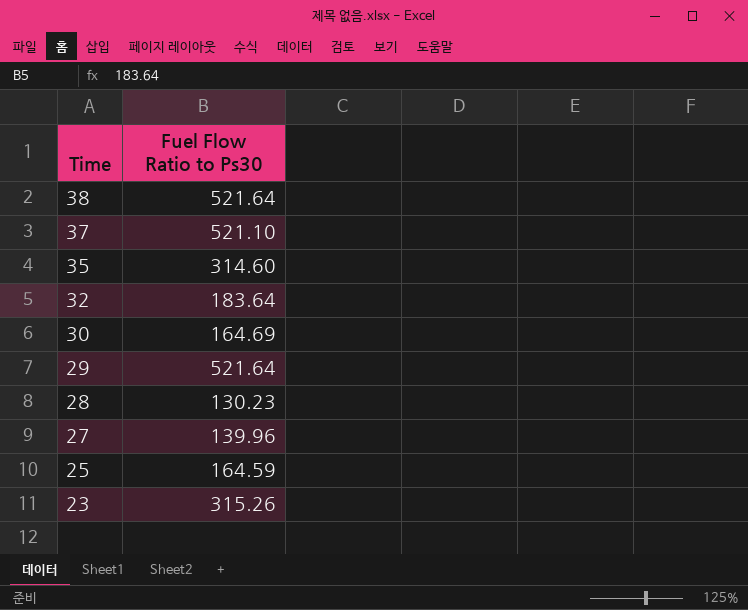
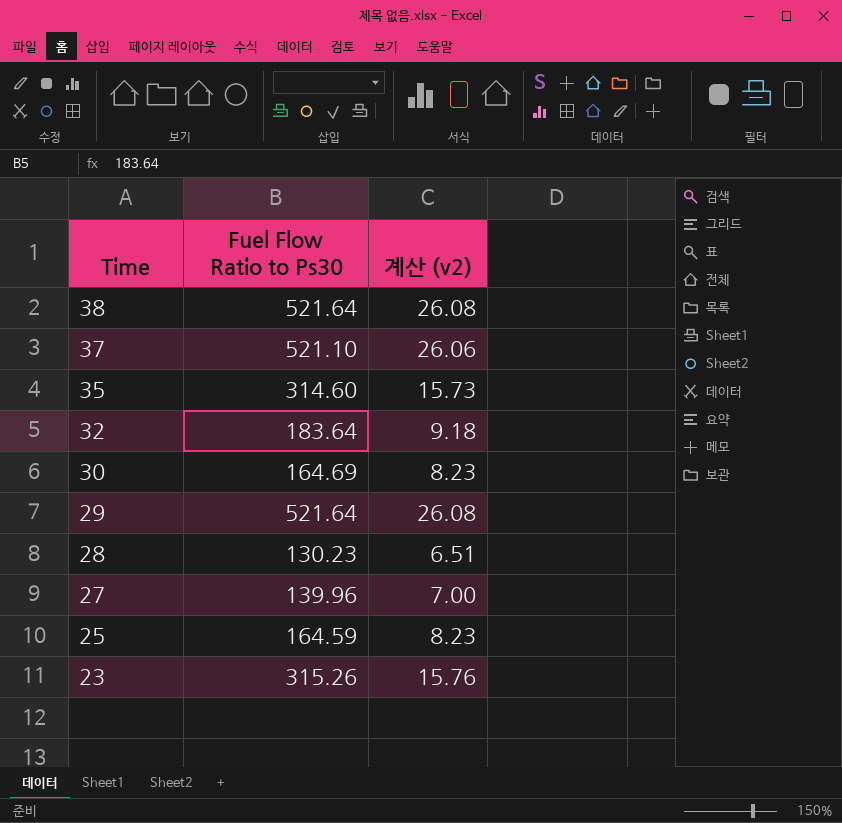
column 계산 (v2) | formula: none -> [Fuel Flow Ratio to Ps30] * 0.05

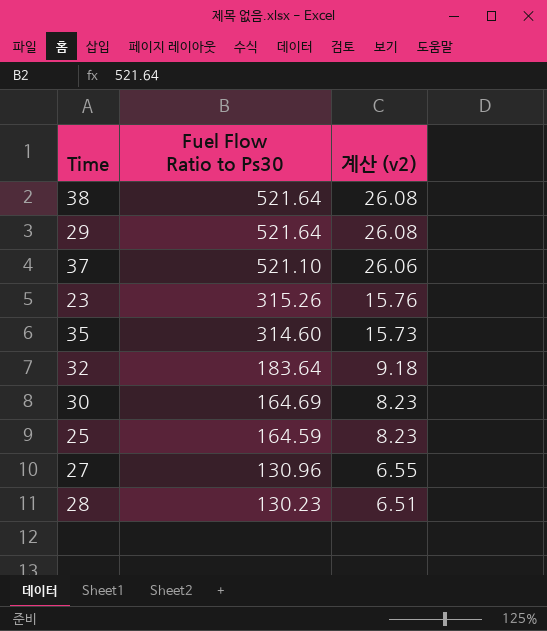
row order: Time descending -> Fuel Flow Ratio to Ps30 descending
27 | Fuel Flow Ratio to Ps30: 139.96 -> 130.96
27 | 계산 (v2): 7.00 -> 6.55

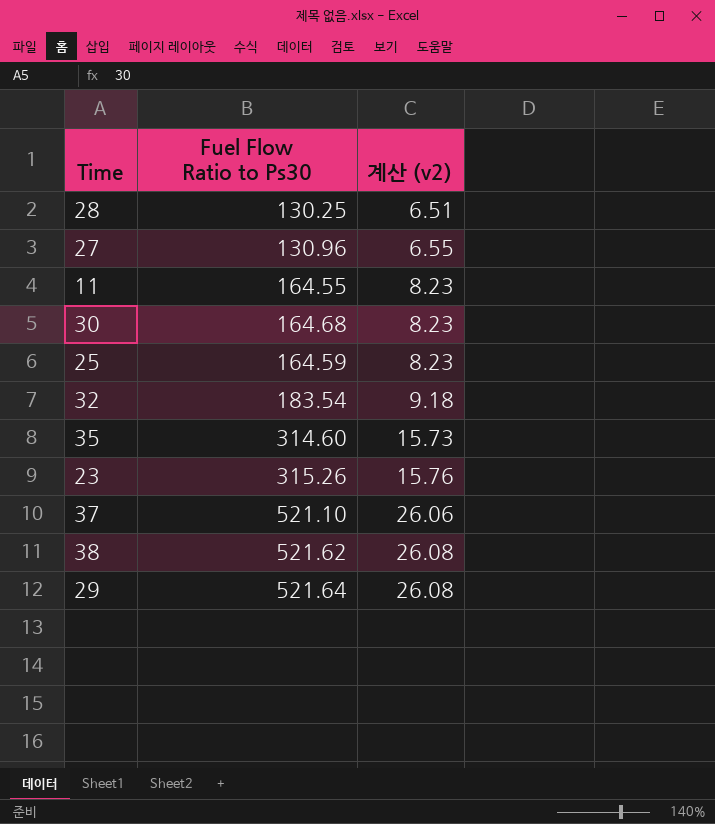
row order: Fuel Flow Ratio to Ps30 descending -> 계산 (v2) ascending
28 | Fuel Flow Ratio to Ps30: 130.23 -> 130.25
row 11: none -> 164.55 | 8.23
30 | Fuel Flow Ratio to Ps30: 164.69 -> 164.68
32 | Fuel Flow Ratio to Ps30: 183.64 -> 183.54
38 | Fuel Flow Ratio to Ps30: 521.64 -> 521.62

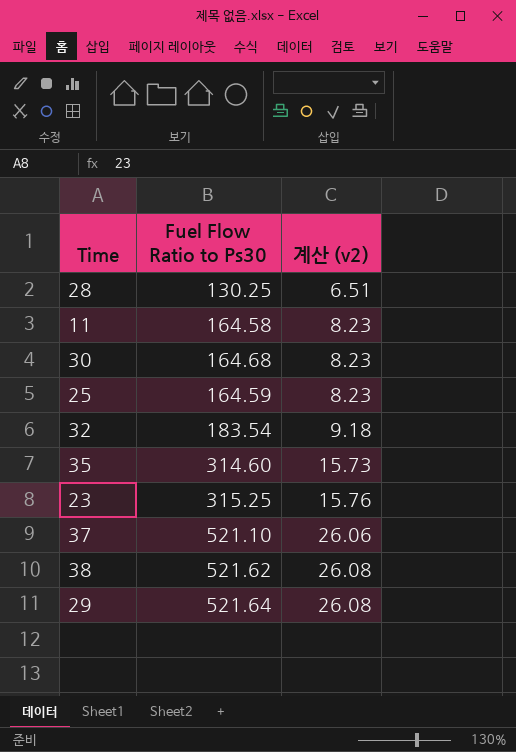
row 27: 130.96 | 6.55 -> none
11 | Fuel Flow Ratio to Ps30: 164.55 -> 164.58
23 | Fuel Flow Ratio to Ps30: 315.26 -> 315.25

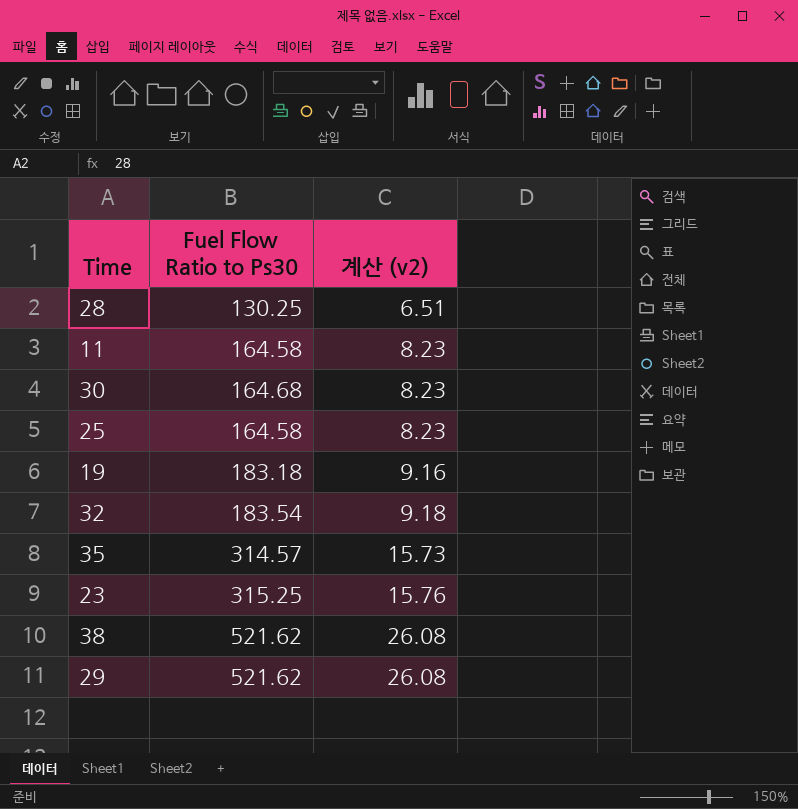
row 37: 521.10 | 26.06 -> none
25 | Fuel Flow Ratio to Ps30: 164.59 -> 164.58
row 19: none -> 183.18 | 9.16
35 | Fuel Flow Ratio to Ps30: 314.60 -> 314.57
29 | Fuel Flow Ratio to Ps30: 521.64 -> 521.62

